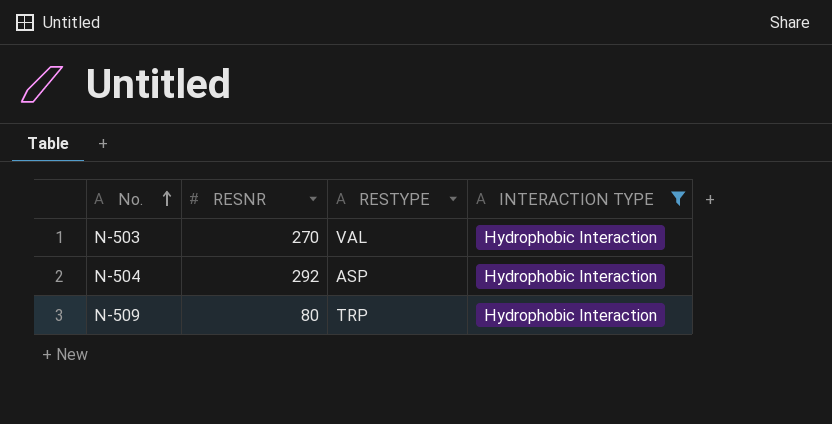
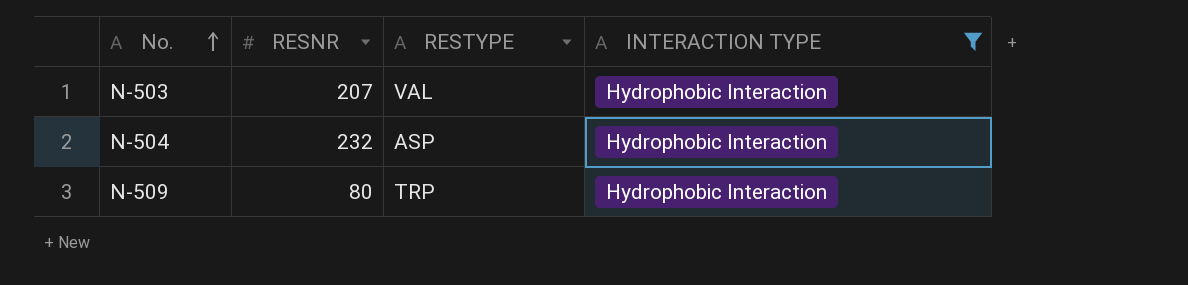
N-503 | RESNR: 270 -> 207
N-504 | RESNR: 292 -> 232

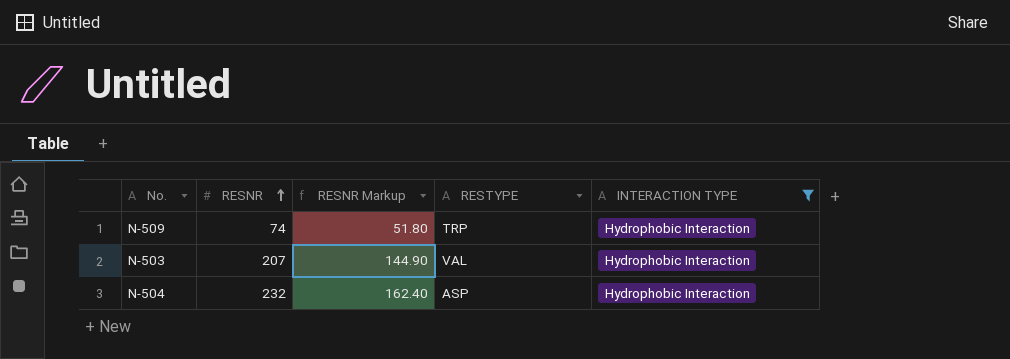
row order: No. ascending -> RESNR ascending
column RESNR Markup | formula: none -> [RESNR] * 0.7
N-509 | RESNR: 80 -> 74

